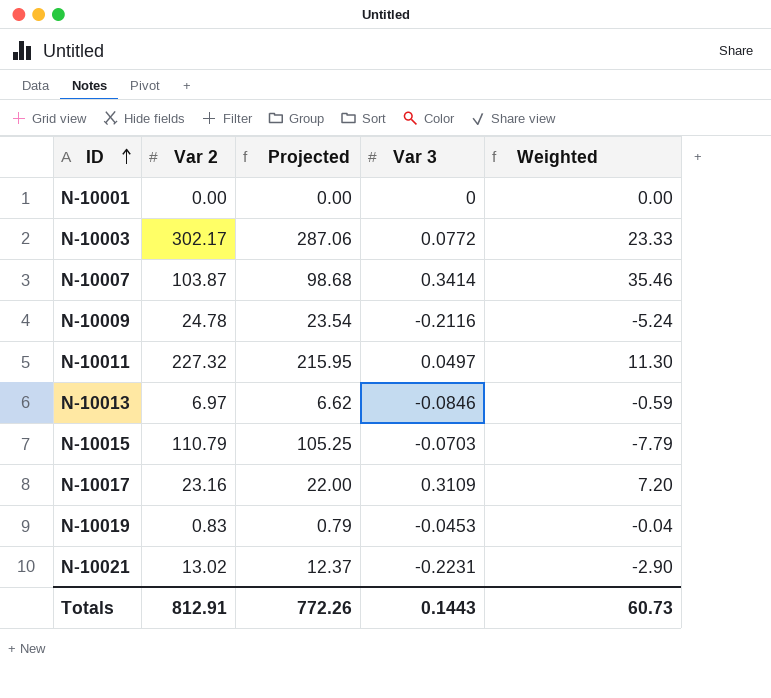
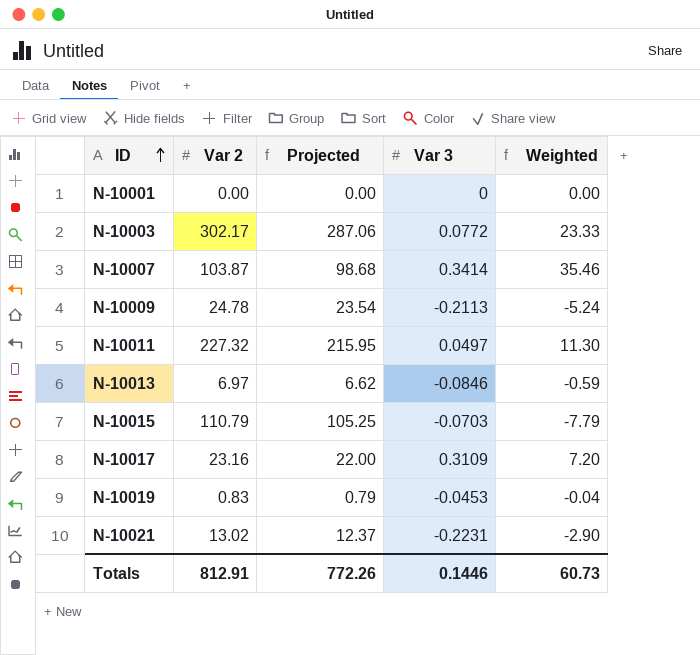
N-10009 | Var 3: -0.2116 -> -0.2113
Totals | Var 3: 0.1443 -> 0.1446

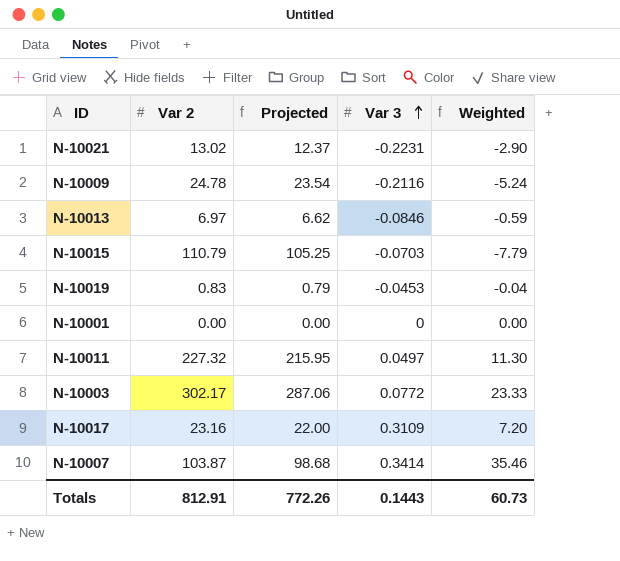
row order: ID ascending -> Var 3 ascending
N-10009 | Var 3: -0.2113 -> -0.2116
Totals | Var 3: 0.1446 -> 0.1443

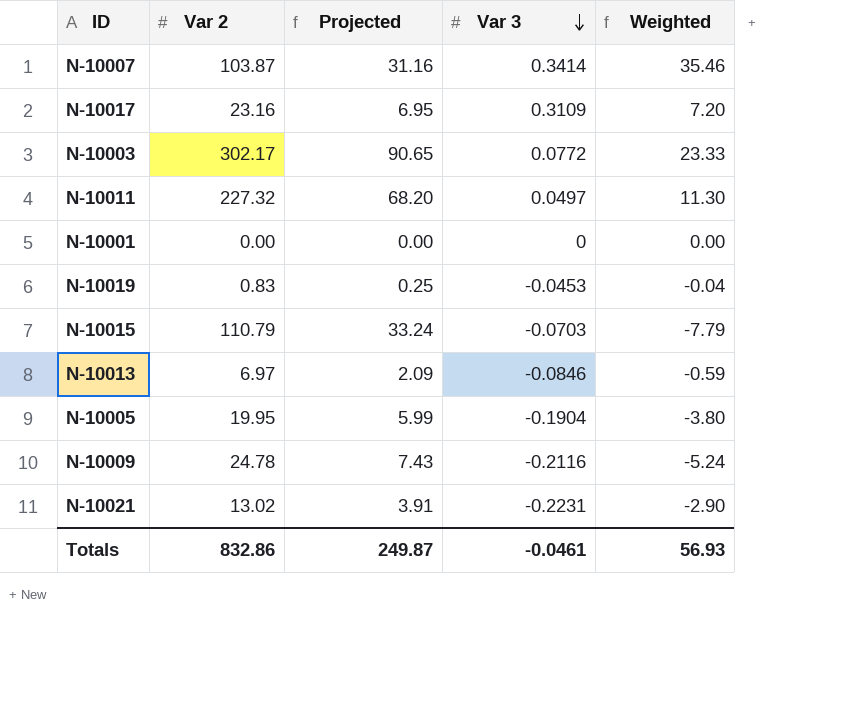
row order: Var 3 ascending -> Var 3 descending
column Projected | formula: [Var 2] * 0.95 -> [Var 2] * 0.3
row N-10005: none -> 19.95 | 5.99 | -0.1904 | -3.80
Totals | Var 2: 812.91 -> 832.86
Totals | Projected: 772.26 -> 249.87
Totals | Var 3: 0.1443 -> -0.0461
Totals | Weighted: 60.73 -> 56.93

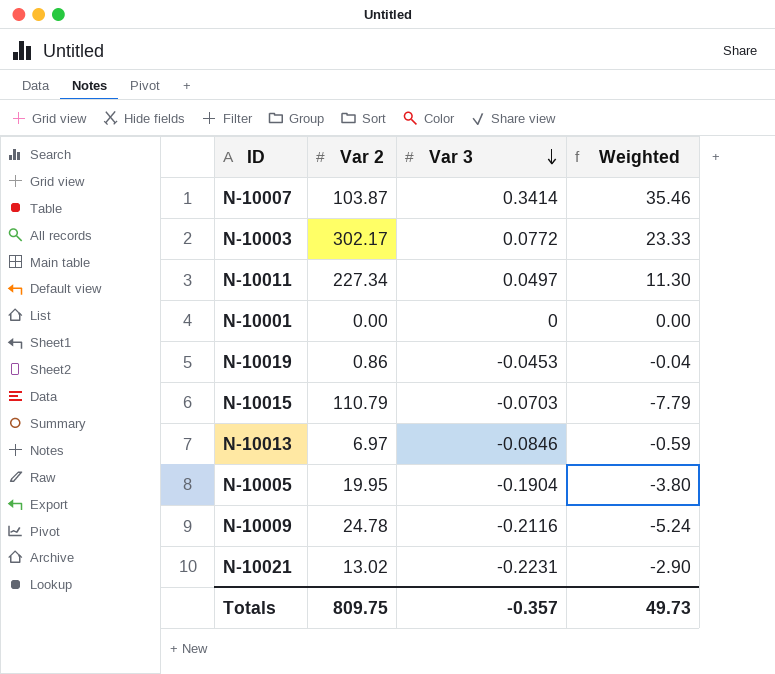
column Projected | formula: [Var 2] * 0.3 -> none
row N-10017: 23.16 | 6.95 | 0.3109 | 7.20 -> none
N-10011 | Var 2: 227.32 -> 227.34
N-10019 | Var 2: 0.83 -> 0.86
Totals | Var 2: 832.86 -> 809.75
Totals | Var 3: -0.0461 -> -0.357
Totals | Weighted: 56.93 -> 49.73

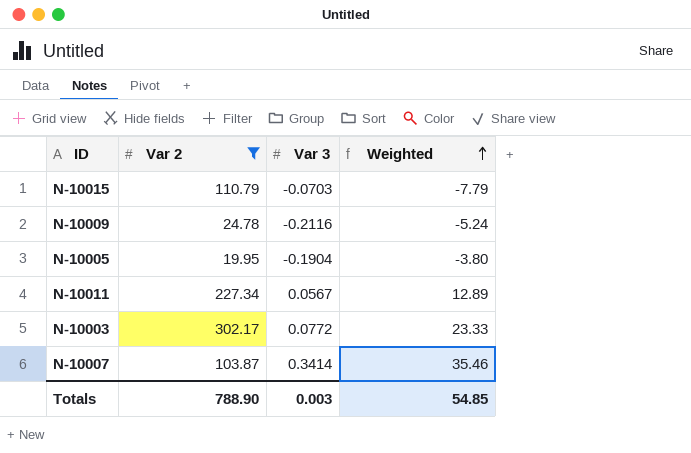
filter: none -> Var 2 >= 19.95
row order: Var 3 descending -> Weighted ascending
N-10011 | Var 3: 0.0497 -> 0.0567
N-10011 | Weighted: 11.30 -> 12.89
Totals | Var 2: 809.75 -> 788.90
Totals | Var 3: -0.357 -> 0.003
Totals | Weighted: 49.73 -> 54.85

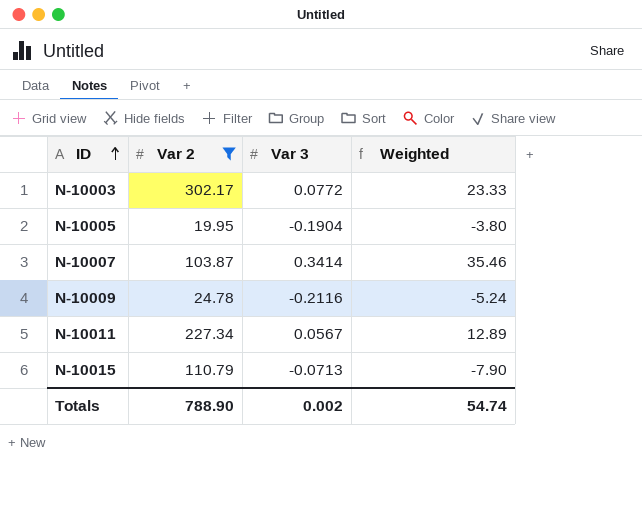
row order: Weighted ascending -> ID ascending
N-10015 | Var 3: -0.0703 -> -0.0713
N-10015 | Weighted: -7.79 -> -7.90
Totals | Var 3: 0.003 -> 0.002
Totals | Weighted: 54.85 -> 54.74

